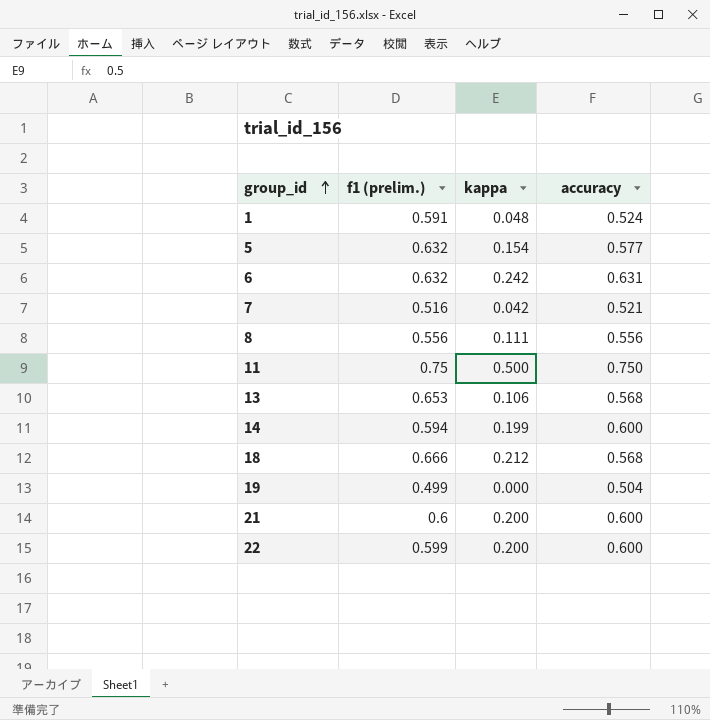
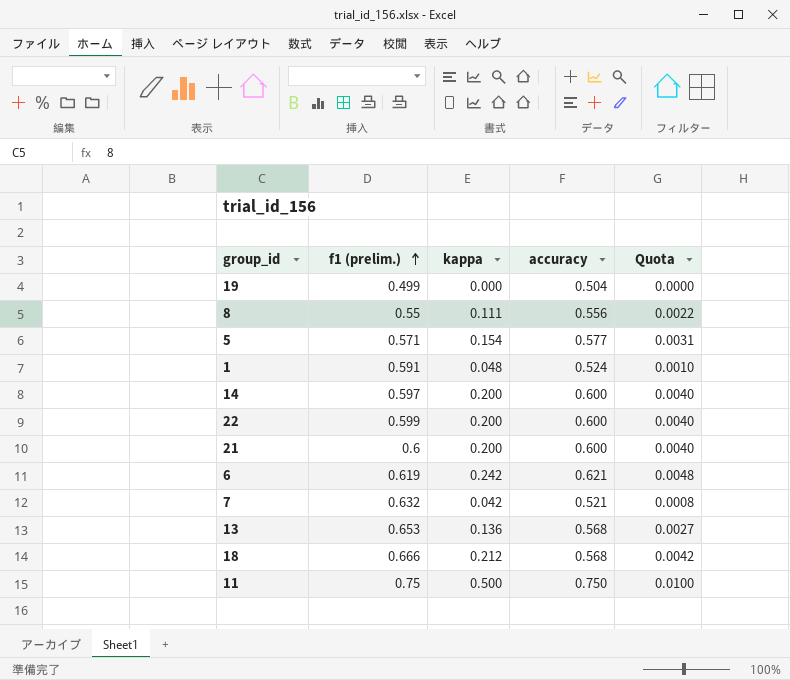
row order: group_id ascending -> f1 (prelim.) ascending
column Quota | formula: none -> [kappa] * 0.02
8 | f1 (prelim.): 0.556 -> 0.55
5 | f1 (prelim.): 0.632 -> 0.571
14 | f1 (prelim.): 0.594 -> 0.597
14 | kappa: 0.199 -> 0.200
6 | f1 (prelim.): 0.632 -> 0.619
6 | accuracy: 0.631 -> 0.621
7 | f1 (prelim.): 0.516 -> 0.632
13 | kappa: 0.106 -> 0.136

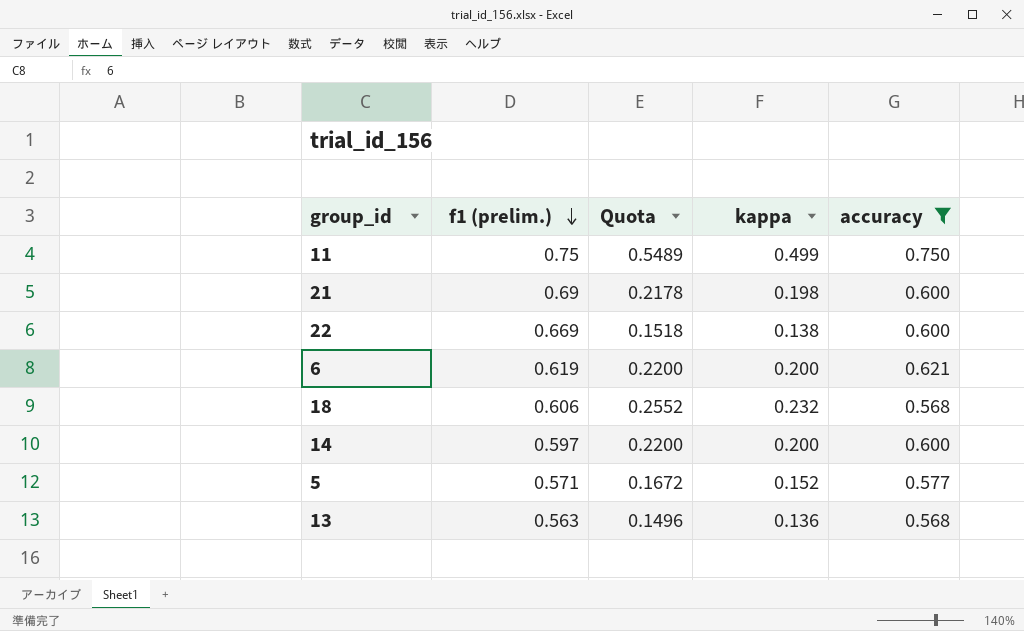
filter: none -> accuracy >= 0.568
row order: f1 (prelim.) ascending -> f1 (prelim.) descending
column Quota | formula: [kappa] * 0.02 -> [kappa] * 1.1
column Quota | position: 5 -> 3
11 | kappa: 0.500 -> 0.499
21 | f1 (prelim.): 0.6 -> 0.69
21 | kappa: 0.200 -> 0.198
22 | f1 (prelim.): 0.599 -> 0.669
22 | kappa: 0.200 -> 0.138
6 | kappa: 0.242 -> 0.200
18 | f1 (prelim.): 0.666 -> 0.606
18 | kappa: 0.212 -> 0.232
5 | kappa: 0.154 -> 0.152
13 | f1 (prelim.): 0.653 -> 0.563

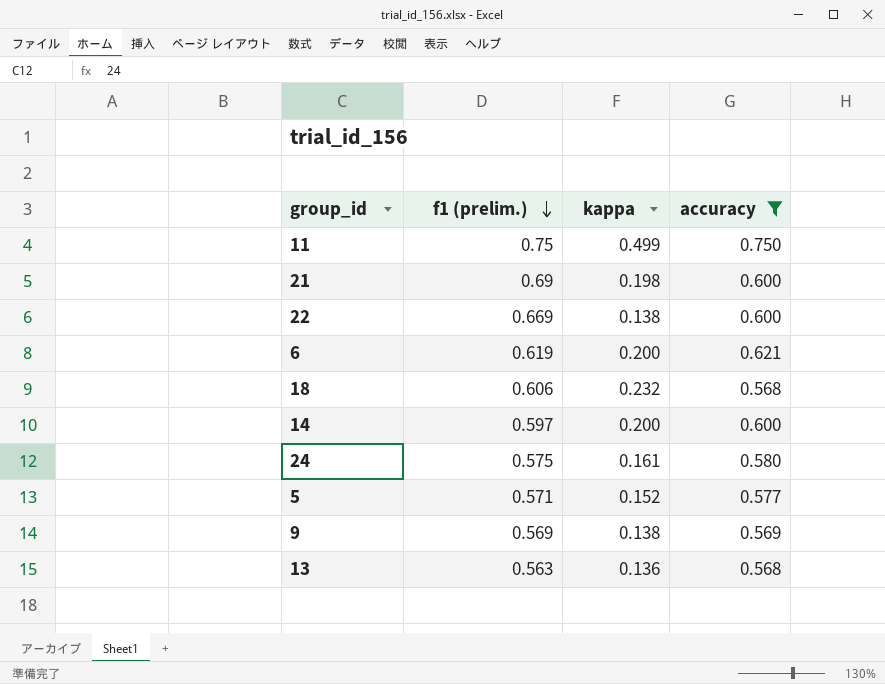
column Quota | formula: [kappa] * 1.1 -> none
row 24: none -> 0.575 | 0.161 | 0.580
row 9: none -> 0.569 | 0.138 | 0.569

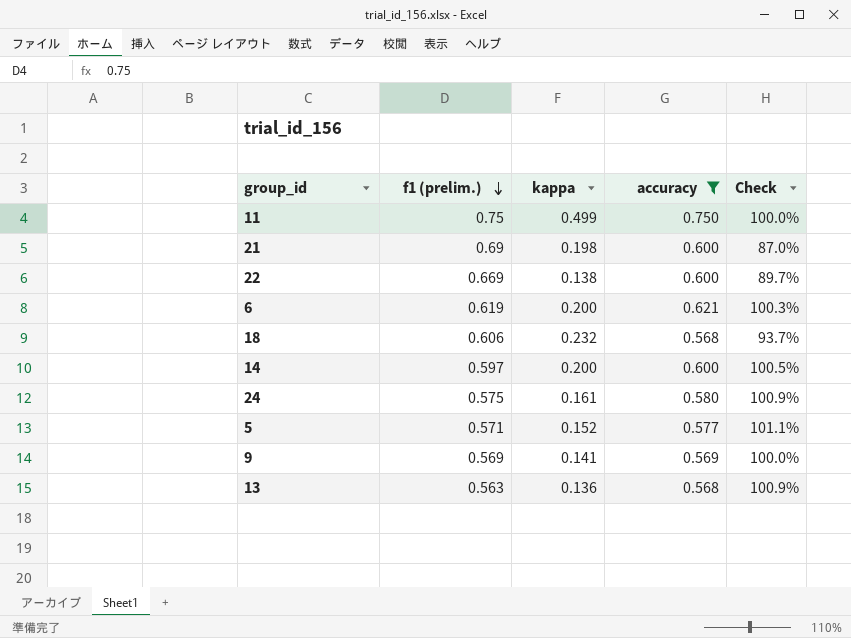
column Check | formula: none -> [accuracy] / [f1 (prelim.)]
9 | kappa: 0.138 -> 0.141

